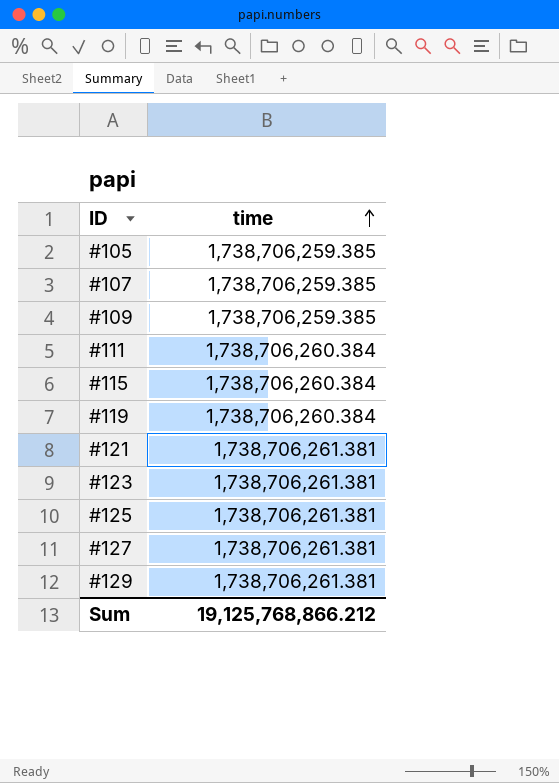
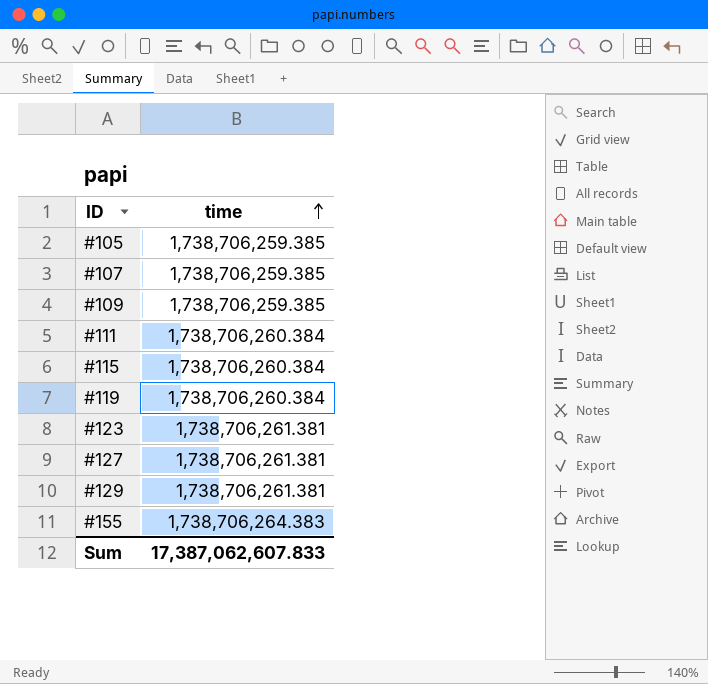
row #121: 1,738,706,261.381 -> none
row #125: 1,738,706,261.381 -> none
row #155: none -> 1,738,706,264.383
Sum | time: 19,125,768,866.212 -> 17,387,062,607.833

